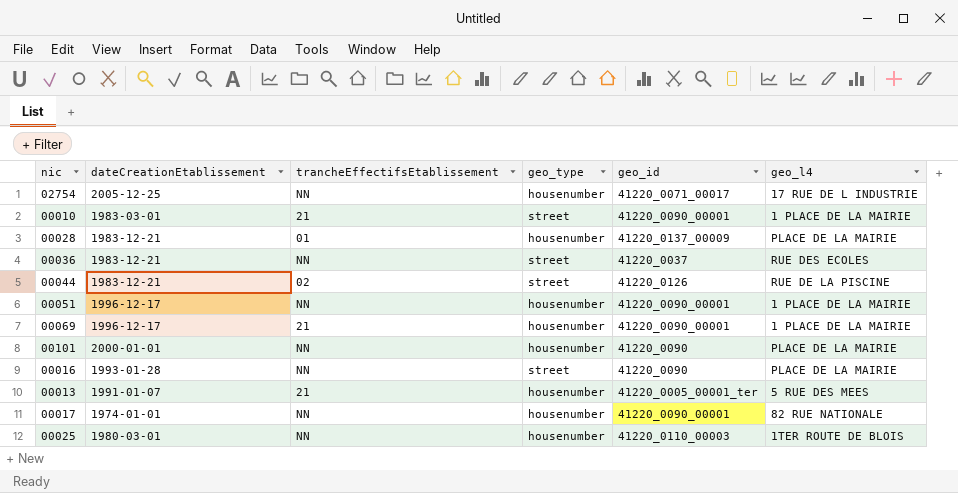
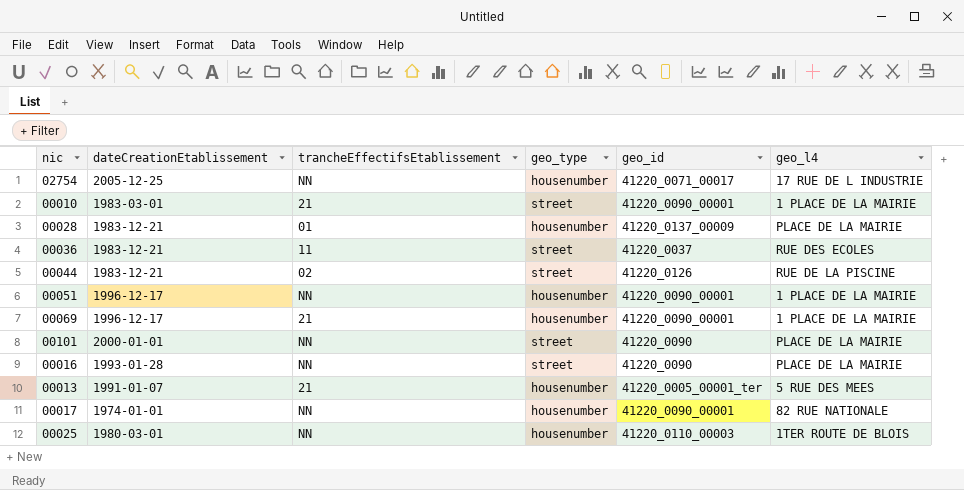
00036 | trancheEffectifsEtablissement: NN -> 11
00101 | geo_type: housenumber -> street

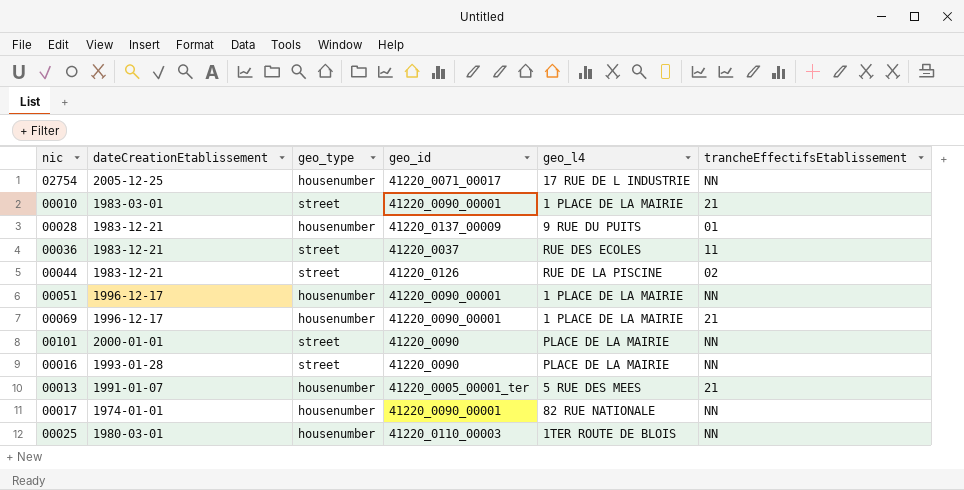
column trancheEffectifsEtablissement | position: 3 -> 6
00028 | geo_l4: PLACE DE LA MAIRIE -> 9 RUE DU PUITS

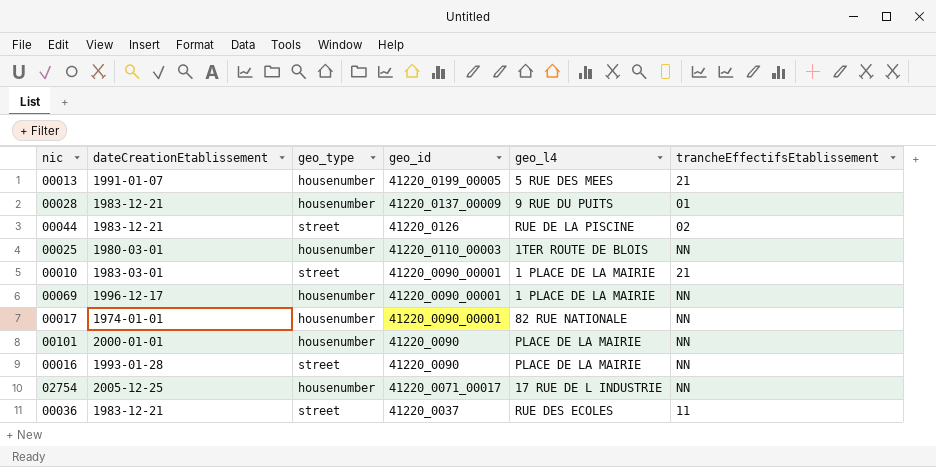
row order: none -> geo_id descending
row 00051: 1996-12-17 | housenumber | 41220_0090_00001 | 1 PLACE DE LA MAIRIE | NN -> none
00013 | geo_id: 41220_0005_00001_ter -> 41220_0199_00005
00069 | trancheEffectifsEtablissement: 21 -> NN
00101 | geo_type: street -> housenumber

